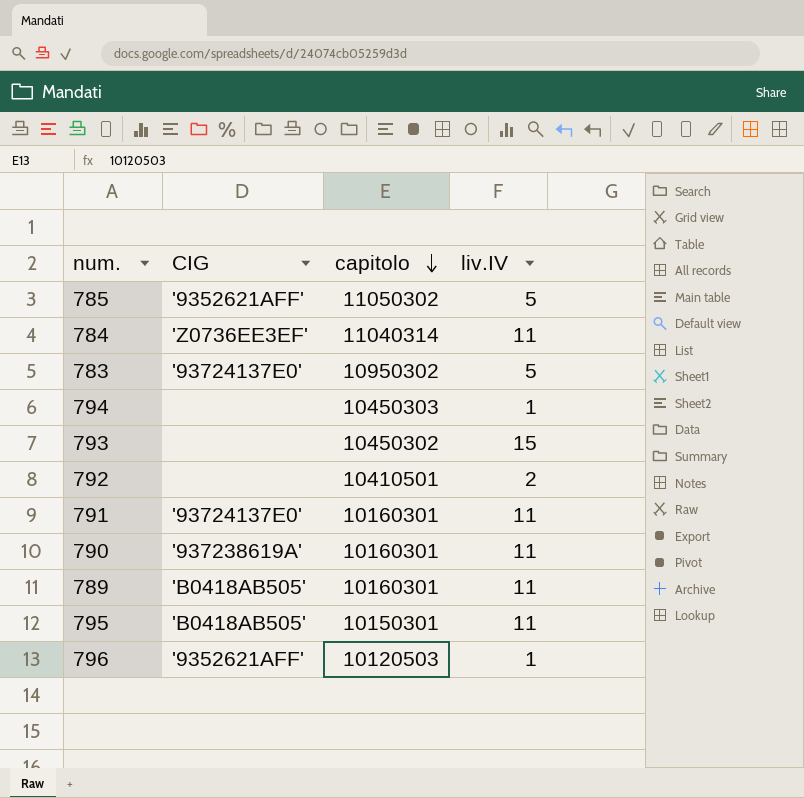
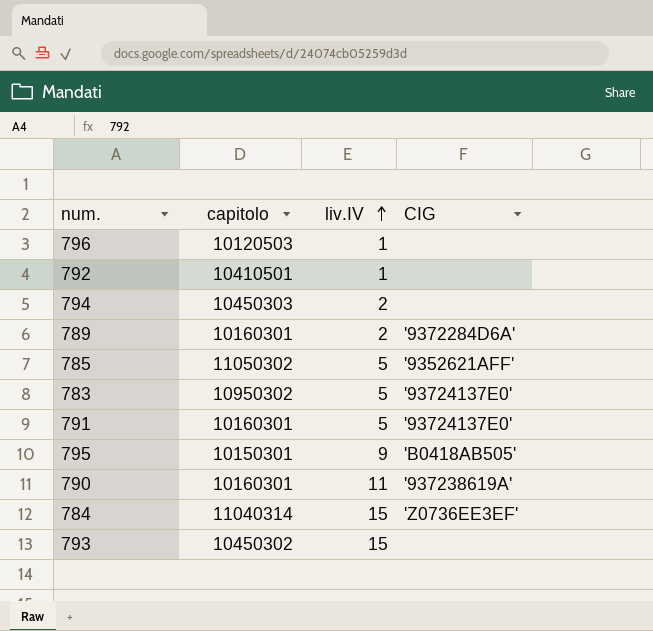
row order: capitolo descending -> liv.IV ascending
column CIG | position: 2 -> 4
796 | CIG: '9352621AFF' -> none
792 | liv.IV: 2 -> 1
794 | liv.IV: 1 -> 2
789 | liv.IV: 11 -> 2
789 | CIG: 'B0418AB505' -> '9372284D6A'
791 | liv.IV: 11 -> 5
795 | liv.IV: 11 -> 9
784 | liv.IV: 11 -> 15

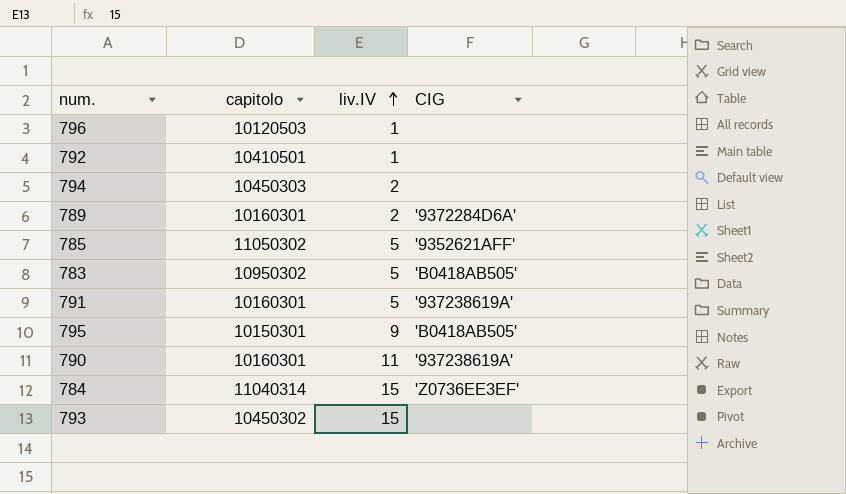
783 | CIG: '93724137E0' -> 'B0418AB505'
791 | CIG: '93724137E0' -> '937238619A'

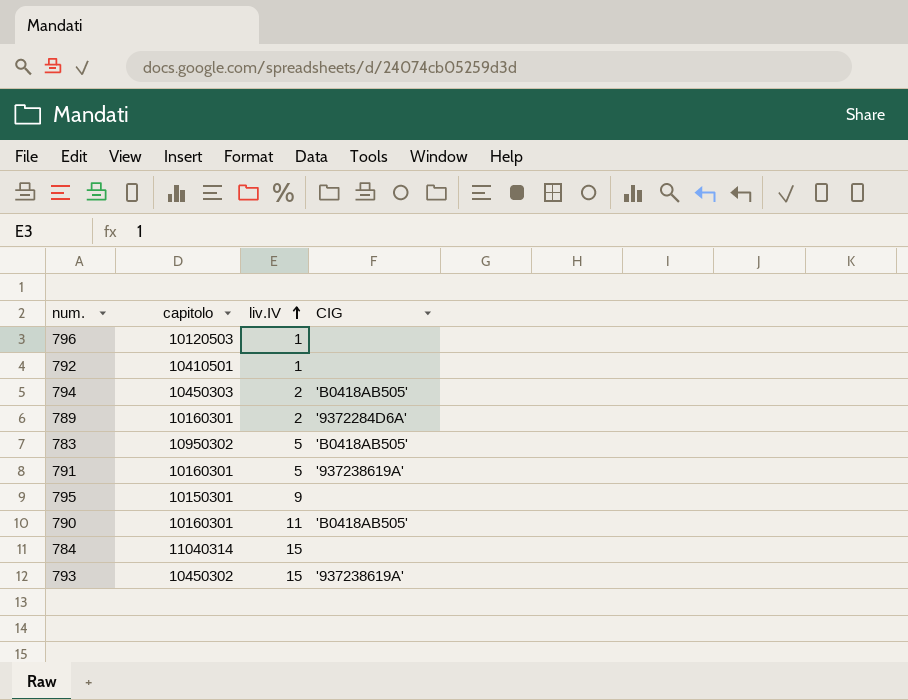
row 785: 11050302 | 5 | '9352621AFF' -> none
794 | CIG: none -> 'B0418AB505'
795 | CIG: 'B0418AB505' -> none
790 | CIG: '937238619A' -> 'B0418AB505'
784 | CIG: 'Z0736EE3EF' -> none
793 | CIG: none -> '937238619A'

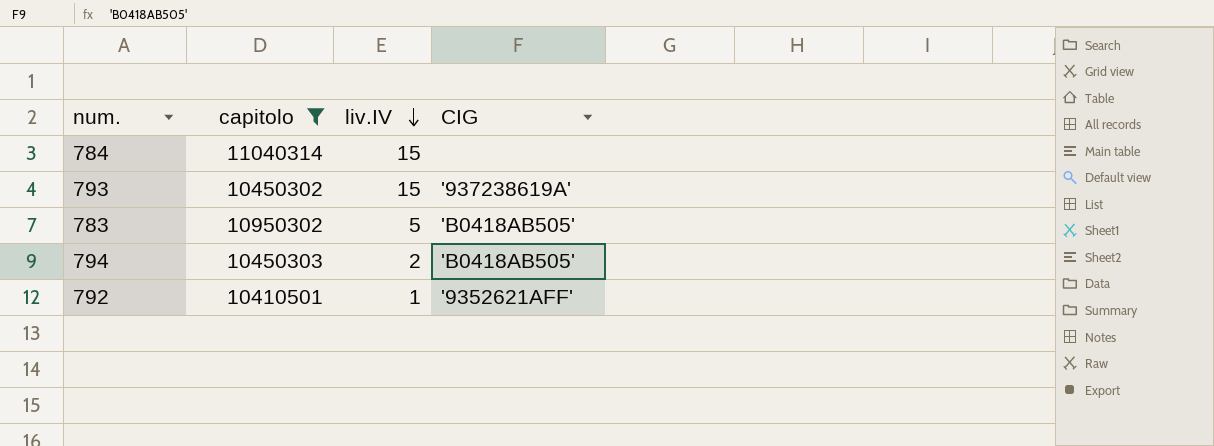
filter: none -> capitolo >= 10410501
row order: liv.IV ascending -> liv.IV descending
792 | CIG: none -> '9352621AFF'

